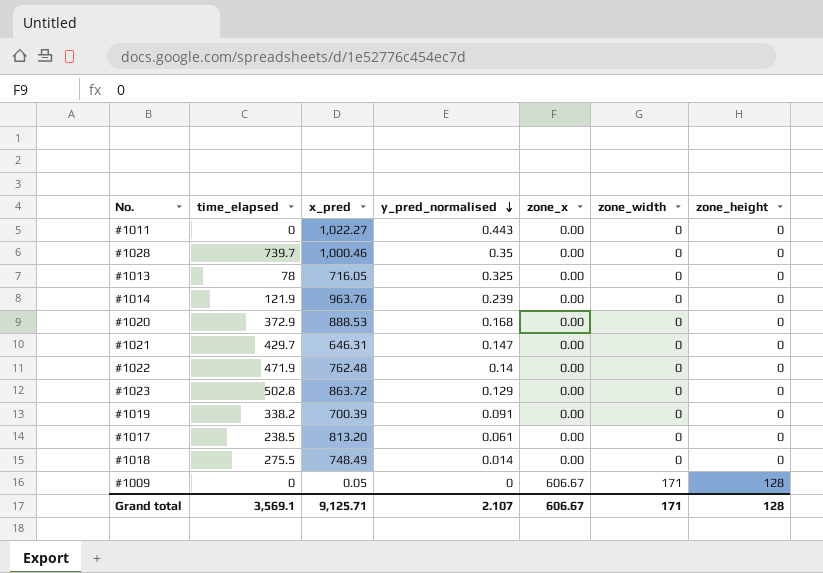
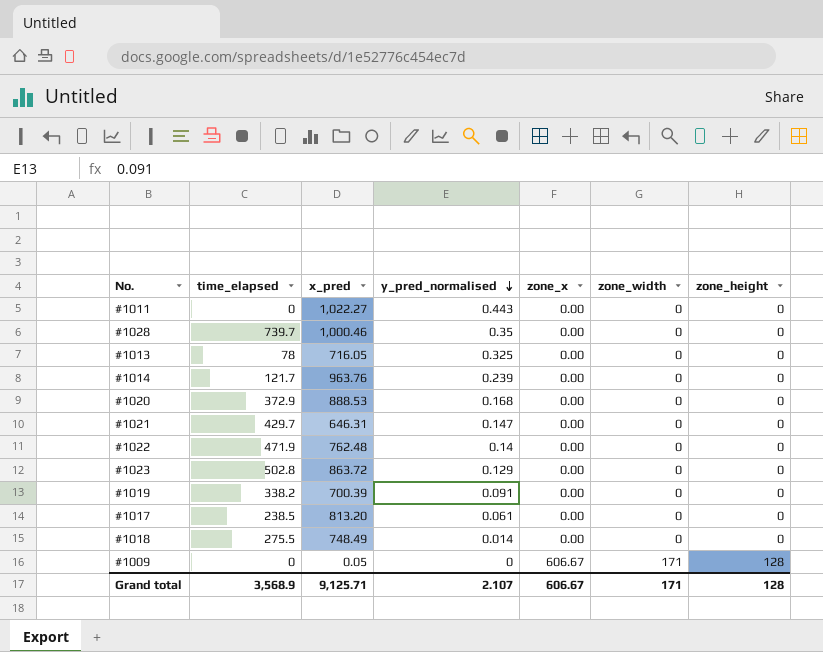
#1014 | time_elapsed: 121.9 -> 121.7
Grand total | time_elapsed: 3,569.1 -> 3,568.9

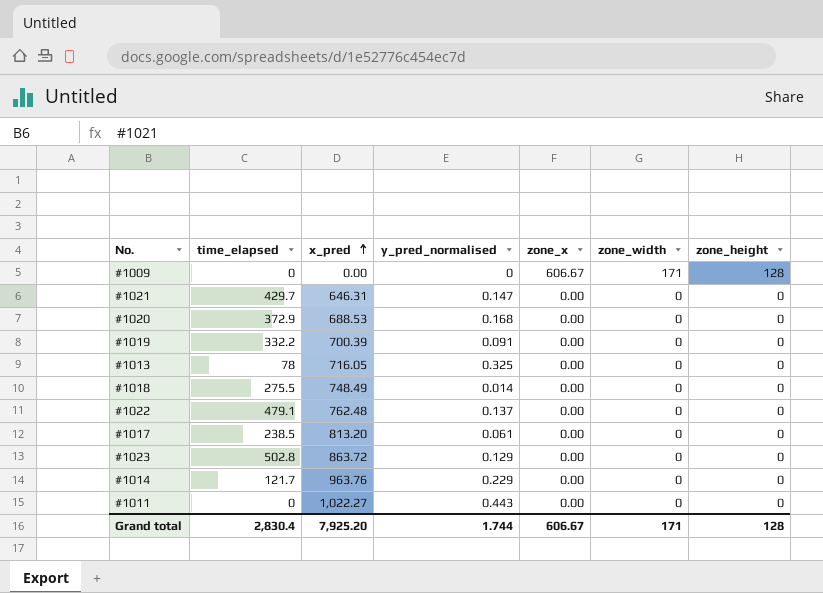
row order: y_pred_normalised descending -> x_pred ascending
row #1028: 739.7 | 1,000.46 | 0.35 | 0.00 | 0 | 0 -> none
#1009 | x_pred: 0.05 -> 0.00
#1020 | x_pred: 888.53 -> 688.53
#1019 | time_elapsed: 338.2 -> 332.2
#1022 | time_elapsed: 471.9 -> 479.1
#1022 | y_pred_normalised: 0.14 -> 0.137
#1014 | y_pred_normalised: 0.239 -> 0.229
Grand total | time_elapsed: 3,568.9 -> 2,830.4
Grand total | x_pred: 9,125.71 -> 7,925.20
Grand total | y_pred_normalised: 2.107 -> 1.744

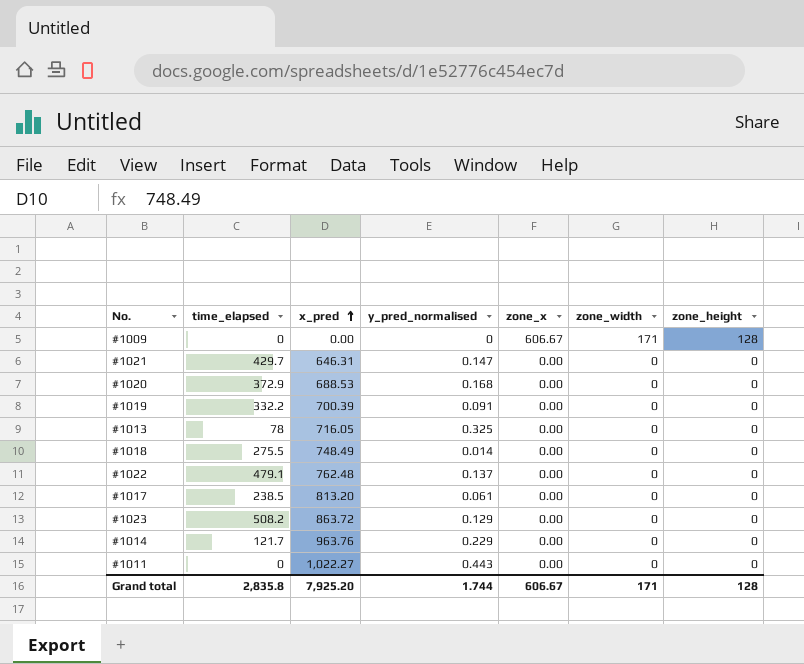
#1023 | time_elapsed: 502.8 -> 508.2
Grand total | time_elapsed: 2,830.4 -> 2,835.8

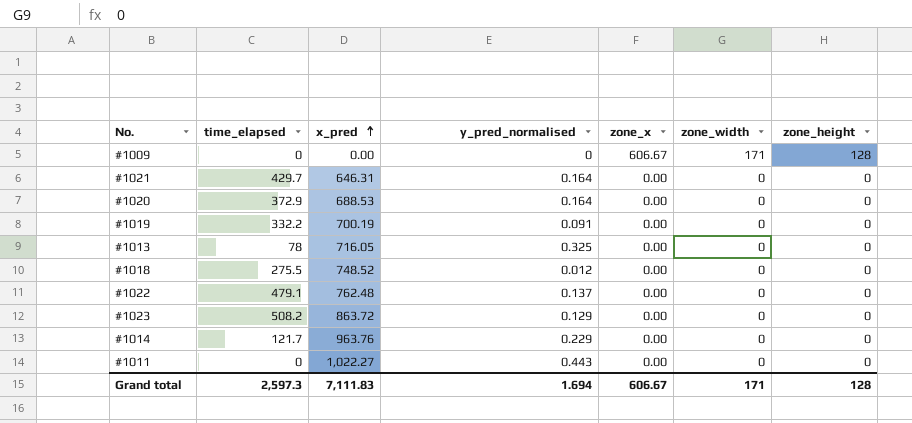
row #1017: 238.5 | 813.20 | 0.061 | 0.00 | 0 | 0 -> none
#1021 | y_pred_normalised: 0.147 -> 0.164
#1020 | y_pred_normalised: 0.168 -> 0.164
#1019 | x_pred: 700.39 -> 700.19
#1018 | x_pred: 748.49 -> 748.52
#1018 | y_pred_normalised: 0.014 -> 0.012
Grand total | time_elapsed: 2,835.8 -> 2,597.3
Grand total | x_pred: 7,925.20 -> 7,111.83
Grand total | y_pred_normalised: 1.744 -> 1.694

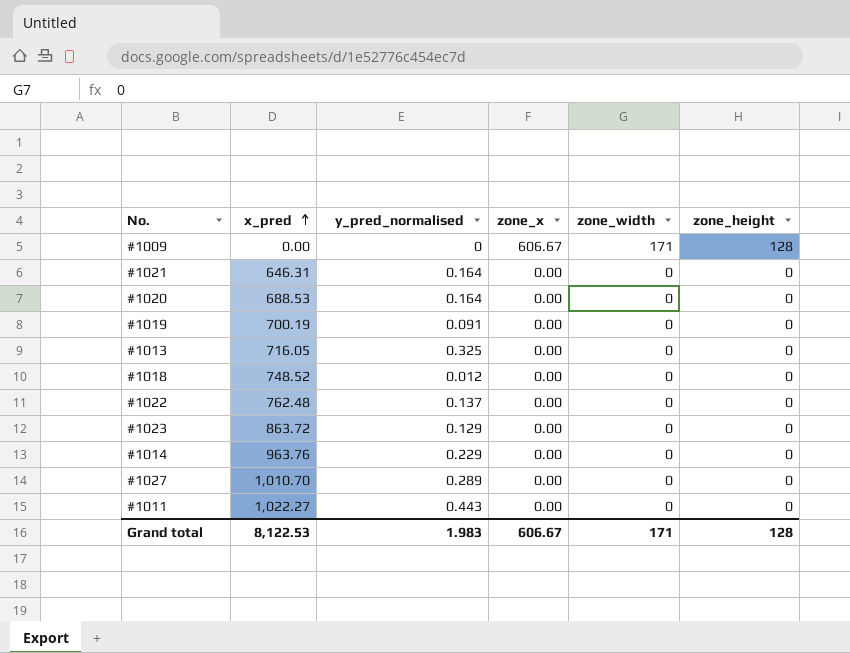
column time_elapsed | position: 2 -> none
row #1027: none -> 1,010.70 | 0.289 | 0.00 | 0 | 0
Grand total | x_pred: 7,111.83 -> 8,122.53
Grand total | y_pred_normalised: 1.694 -> 1.983

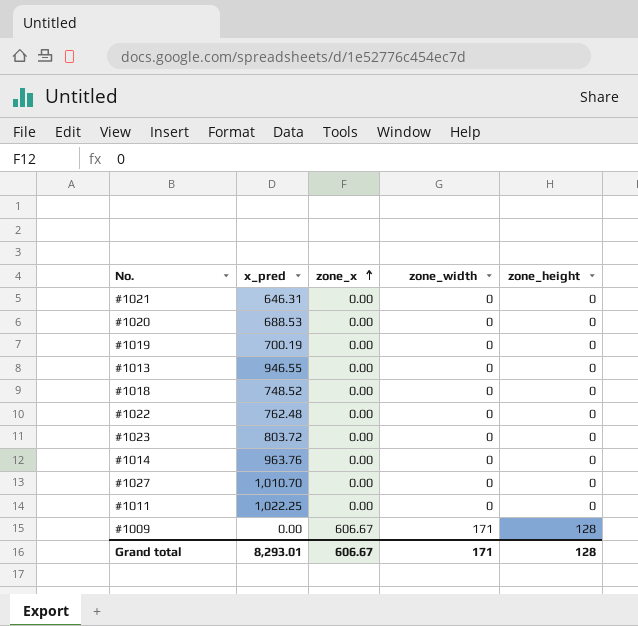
row order: x_pred ascending -> zone_x ascending
column y_pred_normalised | position: 3 -> none
#1013 | x_pred: 716.05 -> 946.55
#1023 | x_pred: 863.72 -> 803.72
#1011 | x_pred: 1,022.27 -> 1,022.25
Grand total | x_pred: 8,122.53 -> 8,293.01

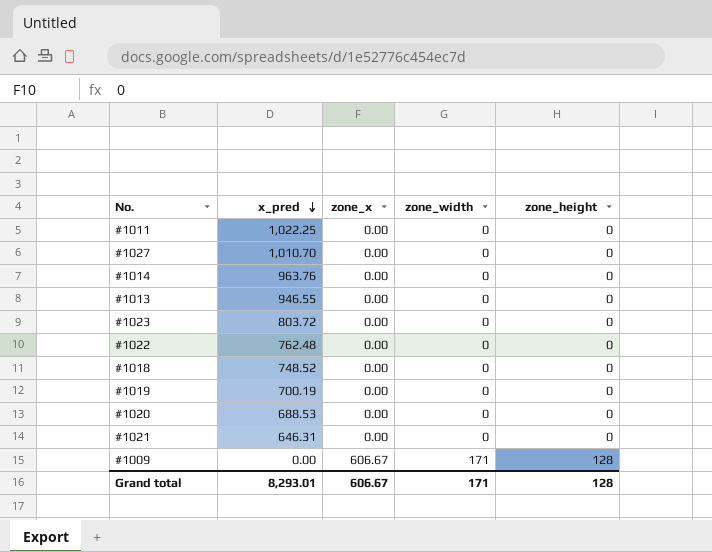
row order: zone_x ascending -> x_pred descending

